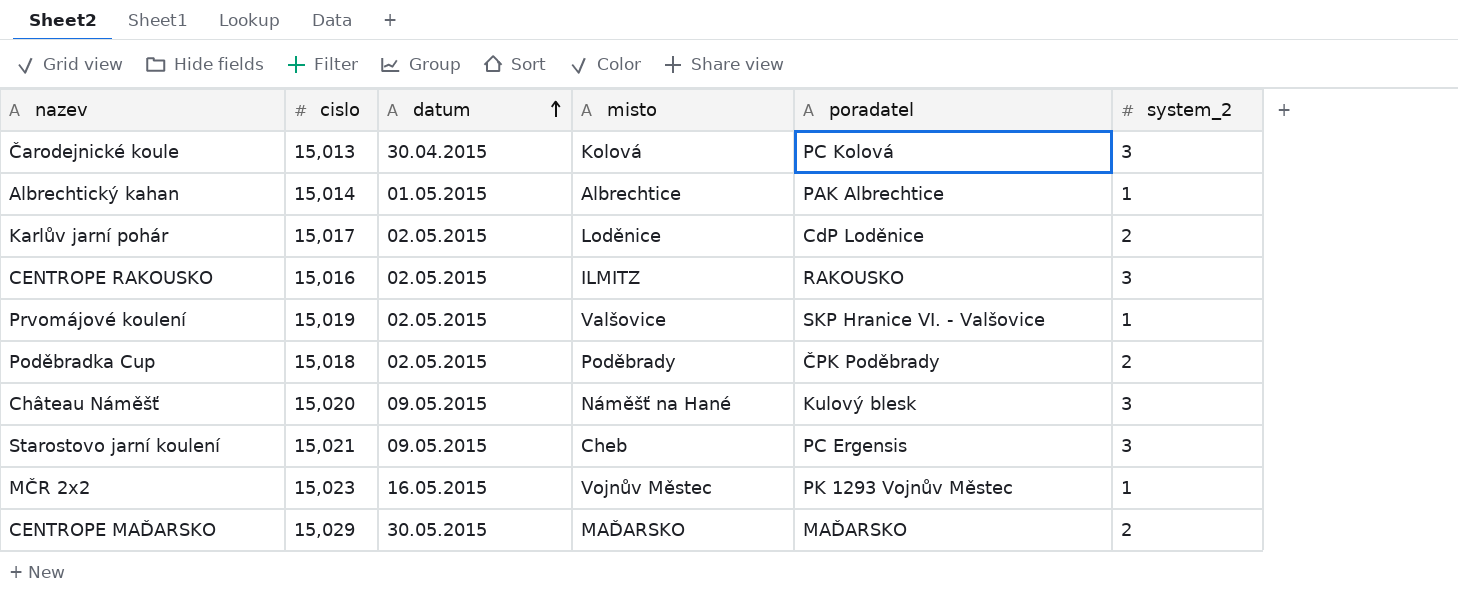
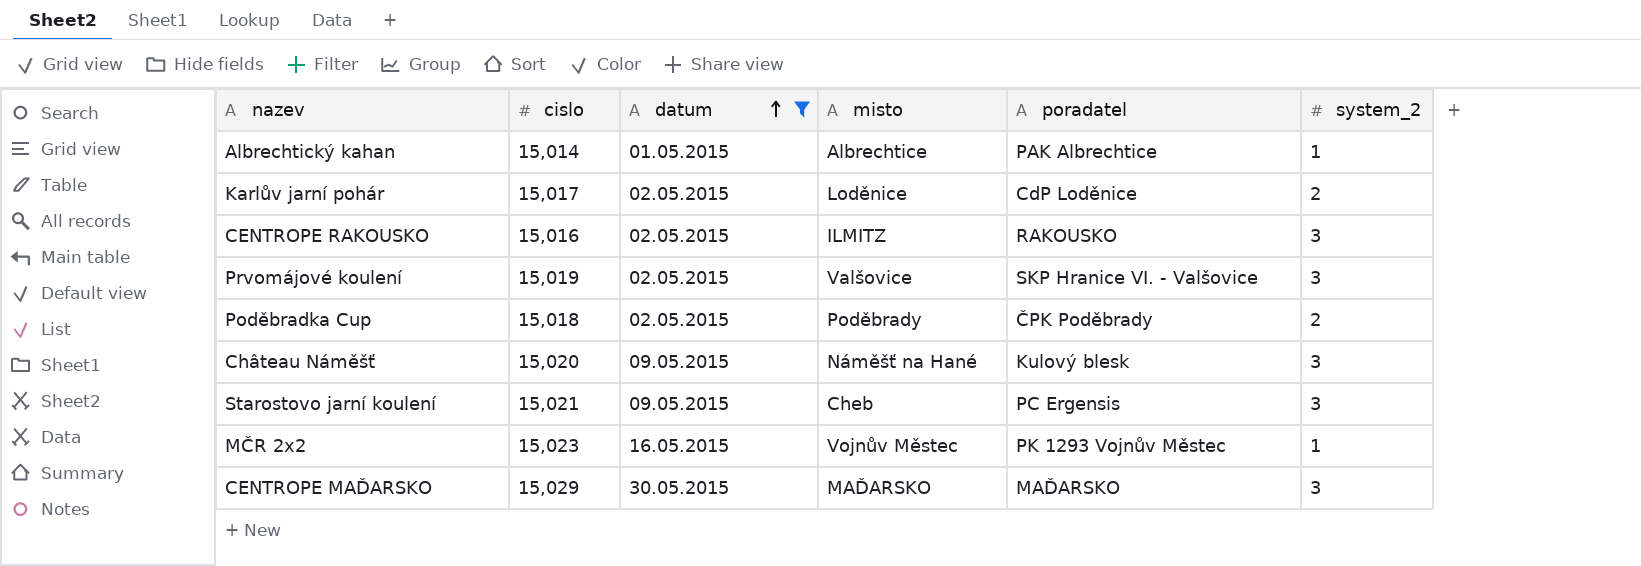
filter: none -> datum != 30.04.2015
Prvomájové koulení | system_2: 1 -> 3
CENTROPE MAĎARSKO | system_2: 2 -> 3

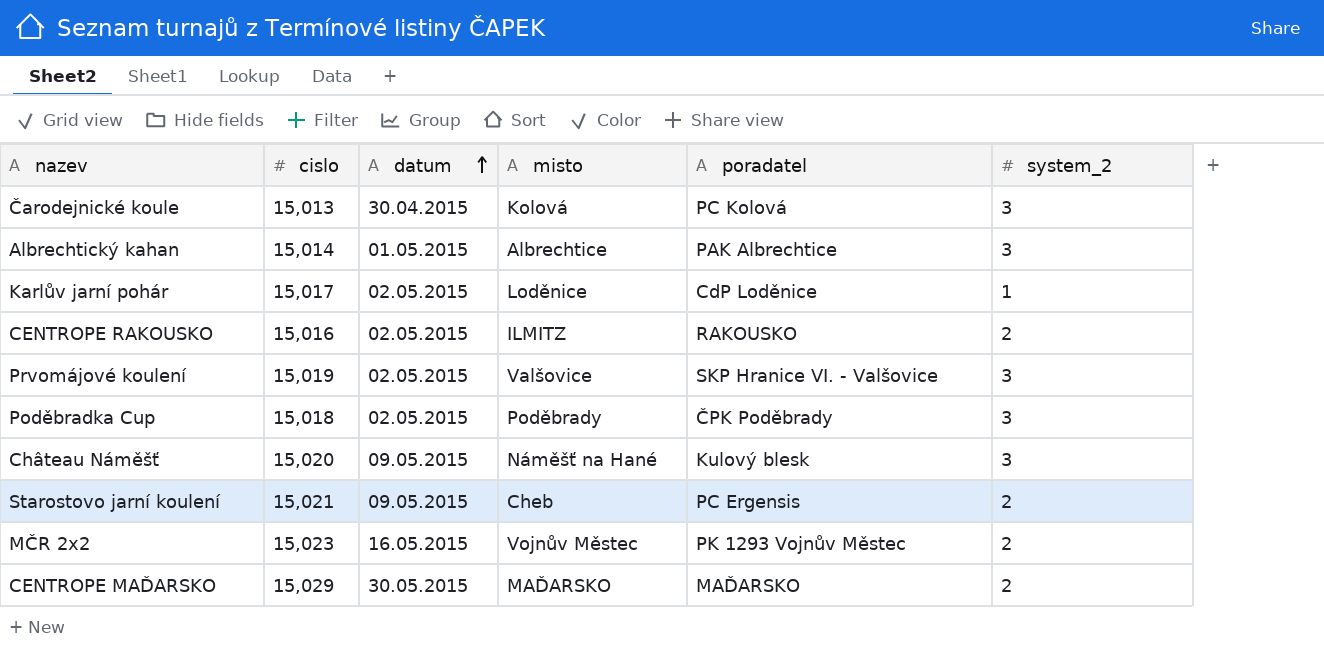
filter: datum != 30.04.2015 -> none
Albrechtický kahan | system_2: 1 -> 3
Karlův jarní pohár | system_2: 2 -> 1
CENTROPE RAKOUSKO | system_2: 3 -> 2
Poděbradka Cup | system_2: 2 -> 3
Starostovo jarní koulení | system_2: 3 -> 2
MČR 2x2 | system_2: 1 -> 2
CENTROPE MAĎARSKO | system_2: 3 -> 2

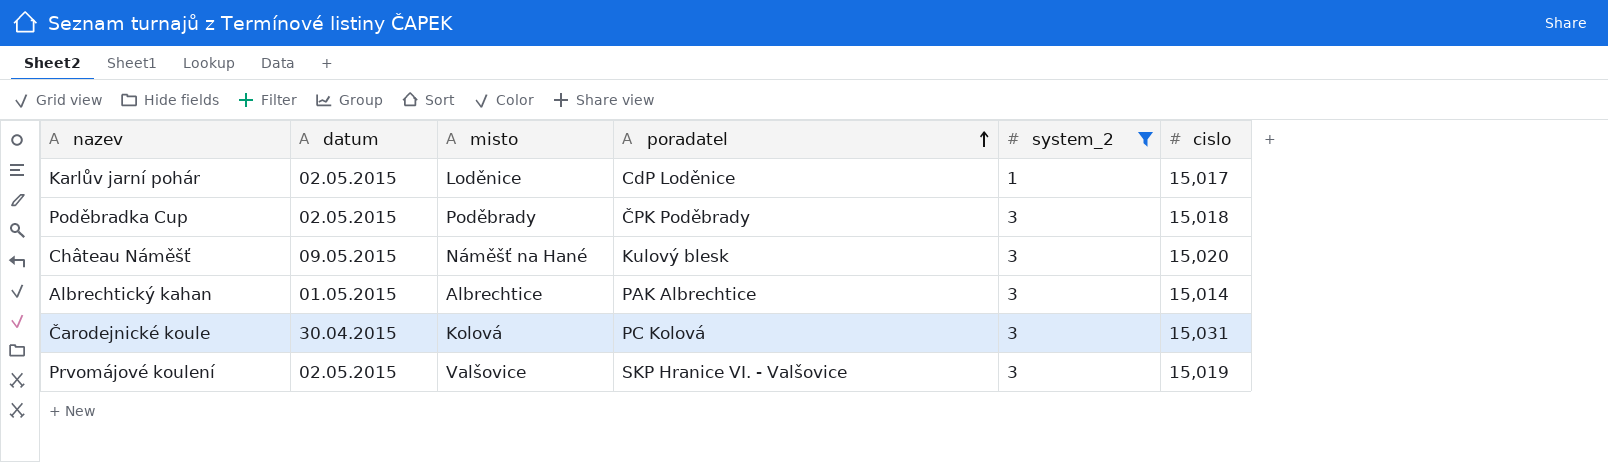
filter: none -> system_2 != 2
row order: datum ascending -> poradatel ascending
column cislo | position: 2 -> 6
Čarodejnické koule | cislo: 15,013 -> 15,031

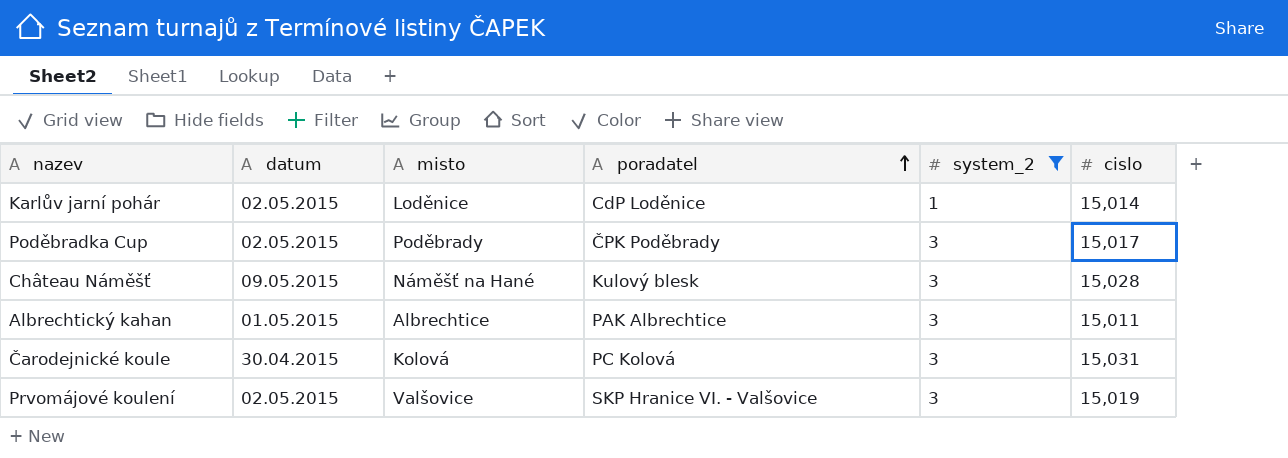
Karlův jarní pohár | cislo: 15,017 -> 15,014
Poděbradka Cup | cislo: 15,018 -> 15,017
Château Náměšť | cislo: 15,020 -> 15,028
Albrechtický kahan | cislo: 15,014 -> 15,011

